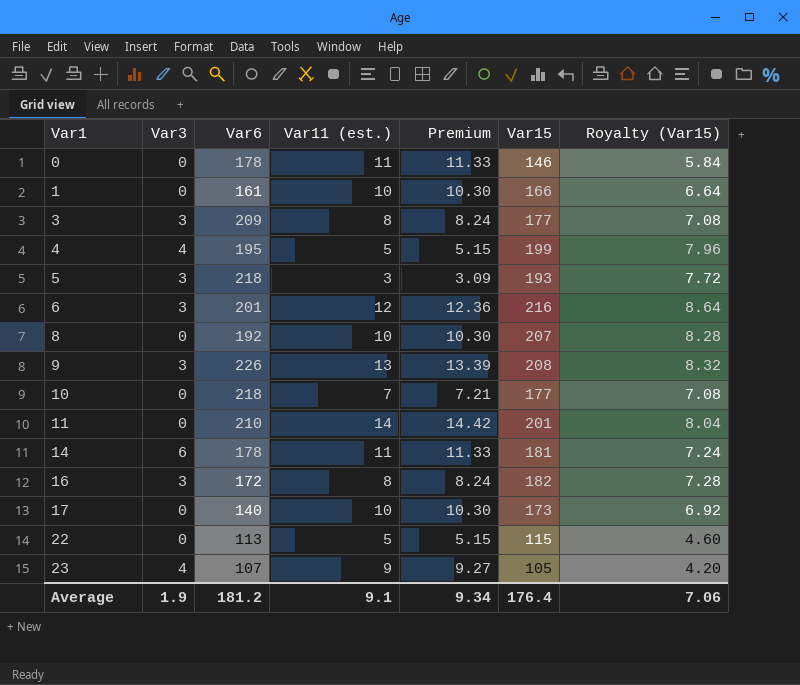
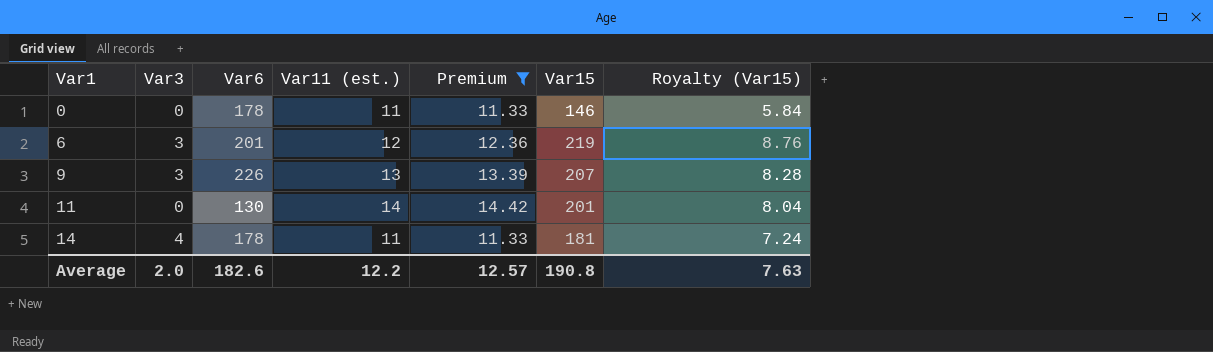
filter: none -> Premium >= 11.33
6 | Var15: 216 -> 219
6 | Royalty (Var15): 8.64 -> 8.76
9 | Var15: 208 -> 207
9 | Royalty (Var15): 8.32 -> 8.28
11 | Var6: 210 -> 130
14 | Var3: 6 -> 4
Average | Var3: 1.9 -> 2.0
Average | Var6: 181.2 -> 182.6
Average | Var11 (est.): 9.1 -> 12.2
Average | Premium: 9.34 -> 12.57
Average | Var15: 176.4 -> 190.8
Average | Royalty (Var15): 7.06 -> 7.63

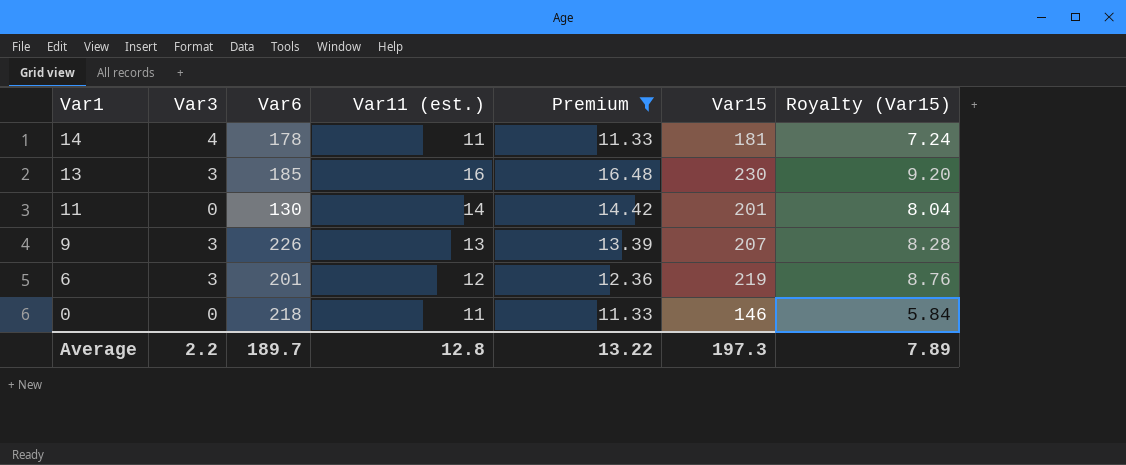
row order: Var1 ascending -> Var1 descending
row 13: none -> 3 | 185 | 16 | 16.48 | 230 | 9.20
0 | Var6: 178 -> 218
Average | Var3: 2.0 -> 2.2
Average | Var6: 182.6 -> 189.7
Average | Var11 (est.): 12.2 -> 12.8
Average | Premium: 12.57 -> 13.22
Average | Var15: 190.8 -> 197.3
Average | Royalty (Var15): 7.63 -> 7.89

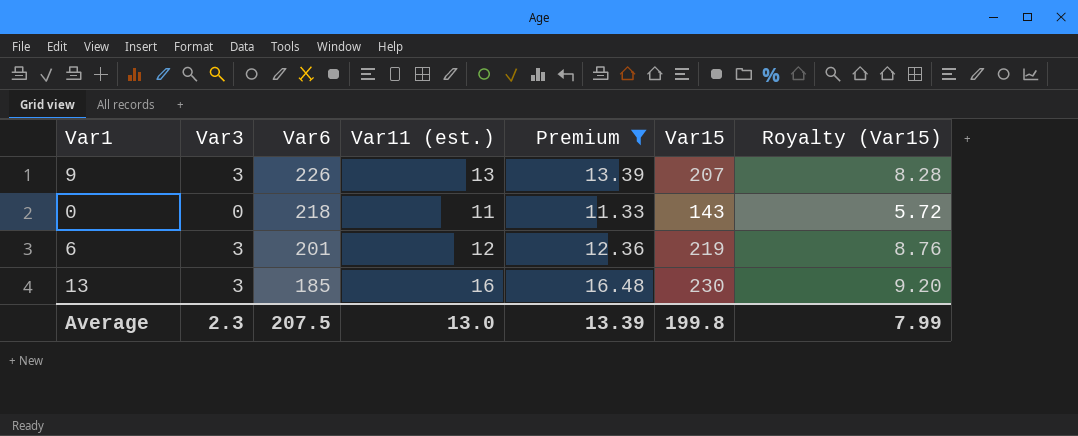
row order: Var1 descending -> Var6 descending
row 14: 4 | 178 | 11 | 11.33 | 181 | 7.24 -> none
row 11: 0 | 130 | 14 | 14.42 | 201 | 8.04 -> none
0 | Var15: 146 -> 143
0 | Royalty (Var15): 5.84 -> 5.72
Average | Var3: 2.2 -> 2.3
Average | Var6: 189.7 -> 207.5
Average | Var11 (est.): 12.8 -> 13.0
Average | Premium: 13.22 -> 13.39
Average | Var15: 197.3 -> 199.8
Average | Royalty (Var15): 7.89 -> 7.99

